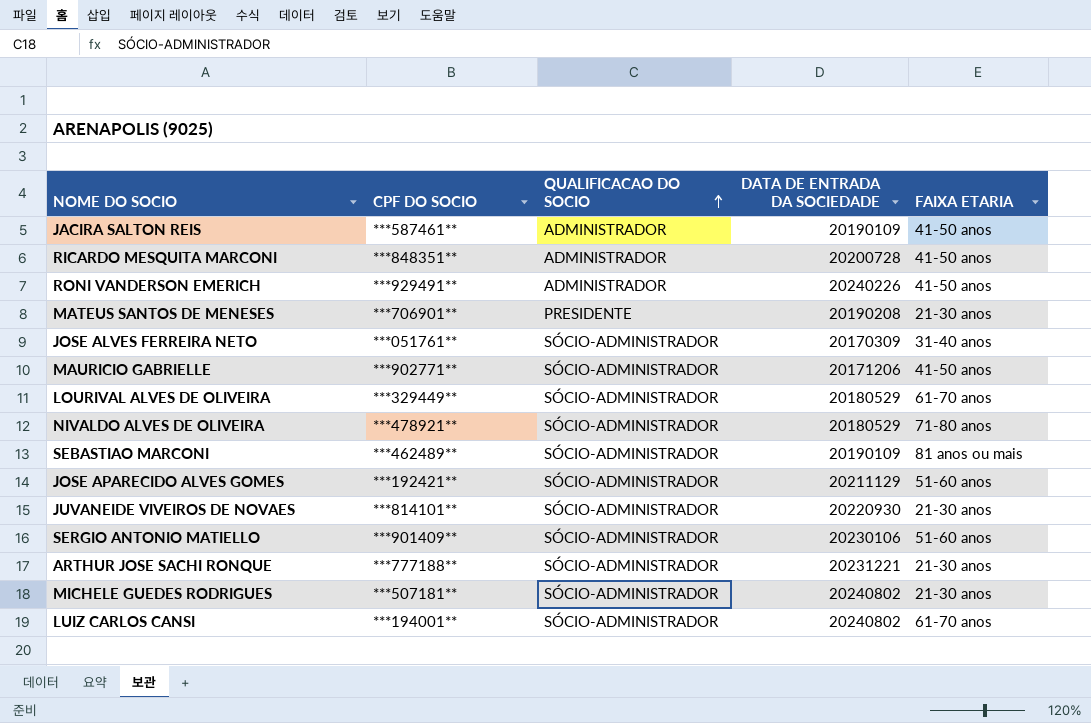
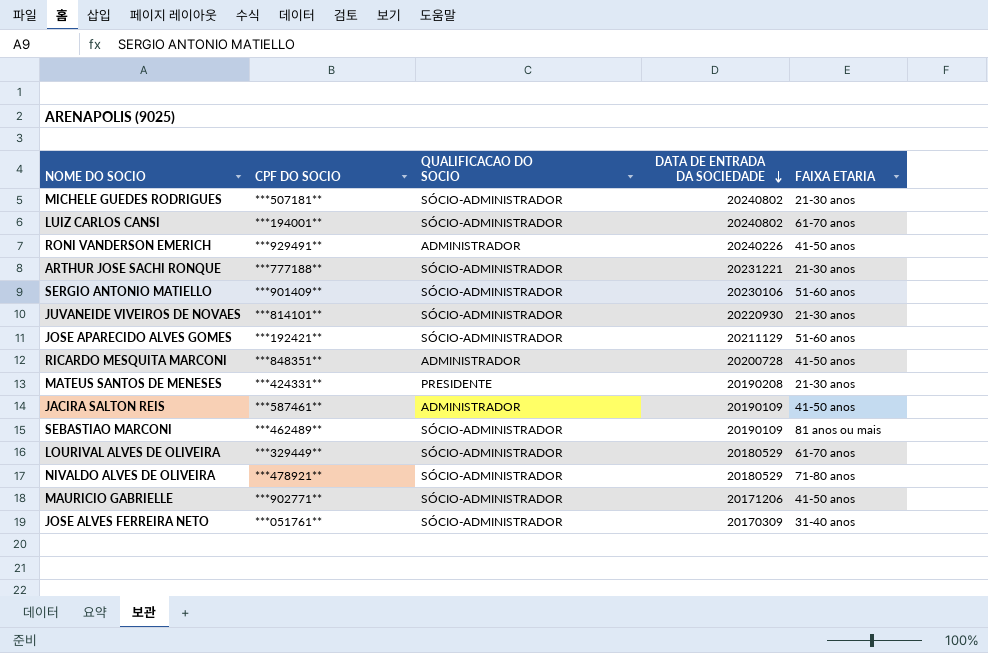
row order: QUALIFICACAO DO SOCIO ascending -> DATA DE ENTRADA DA SOCIEDADE descending
MATEUS SANTOS DE MENESES | CPF DO SOCIO: ***706901** -> ***424331**

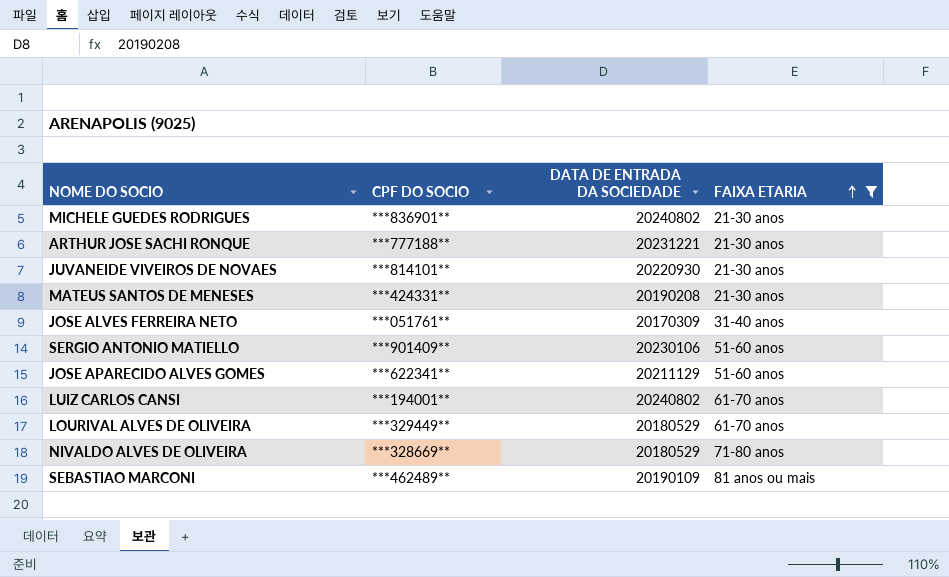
filter: none -> FAIXA ETARIA != 41-50 anos
row order: DATA DE ENTRADA DA SOCIEDADE descending -> FAIXA ETARIA ascending
column QUALIFICACAO DO SOCIO | position: 3 -> none
MICHELE GUEDES RODRIGUES | CPF DO SOCIO: ***507181** -> ***836901**
JOSE APARECIDO ALVES GOMES | CPF DO SOCIO: ***192421** -> ***622341**
NIVALDO ALVES DE OLIVEIRA | CPF DO SOCIO: ***478921** -> ***328669**

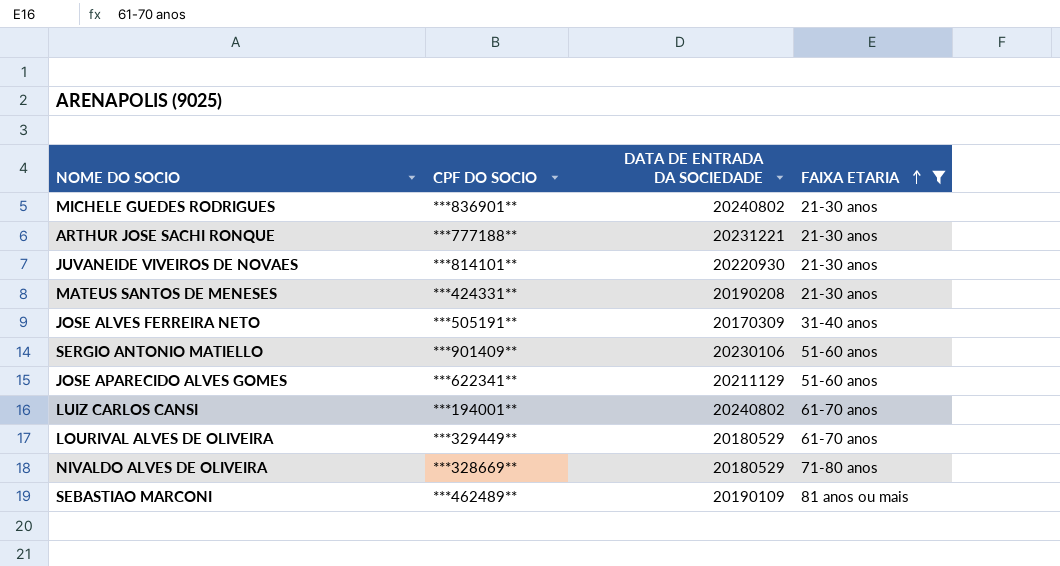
JOSE ALVES FERREIRA NETO | CPF DO SOCIO: ***051761** -> ***505191**

